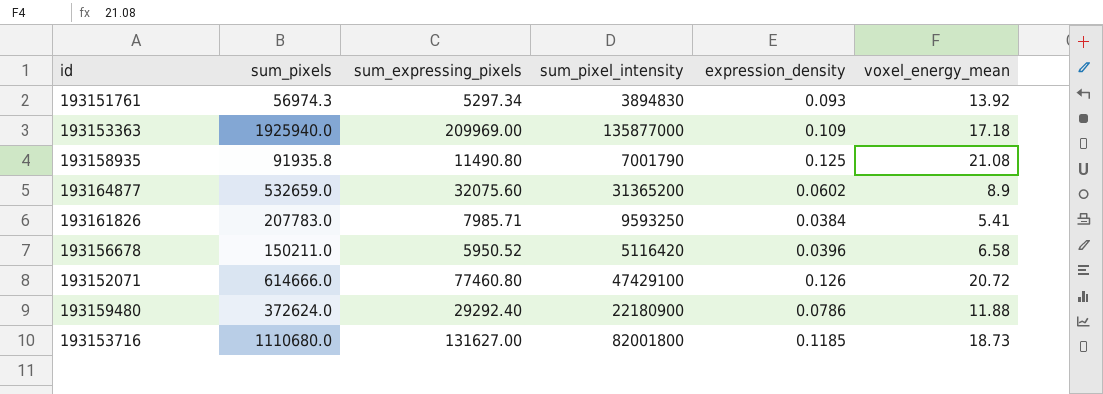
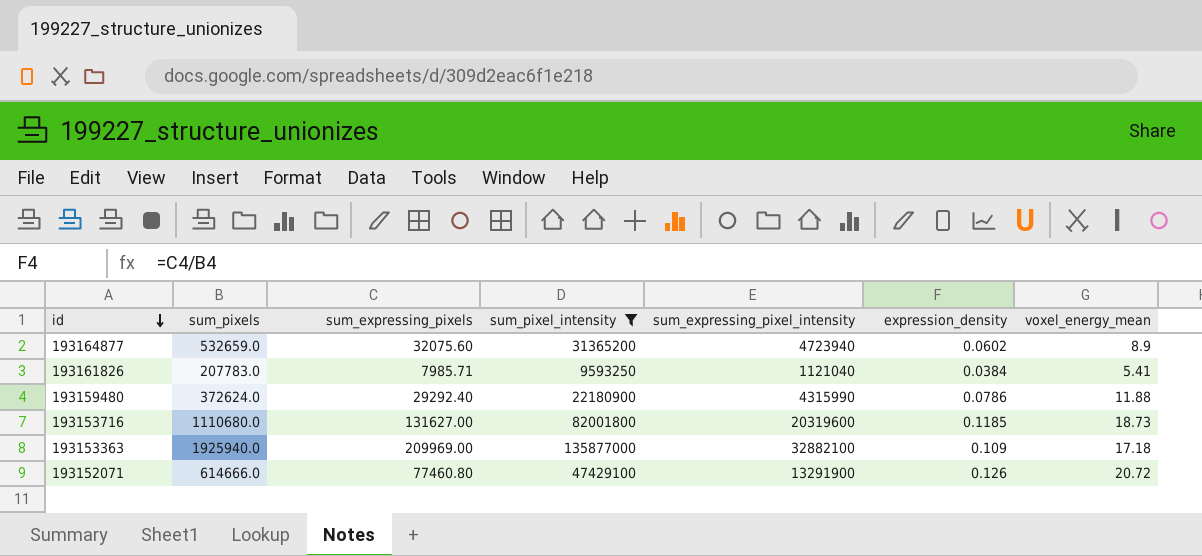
filter: none -> sum_pixel_intensity >= 9593250
row order: none -> id descending
column sum_expressing_pixel_intensity | position: none -> 5

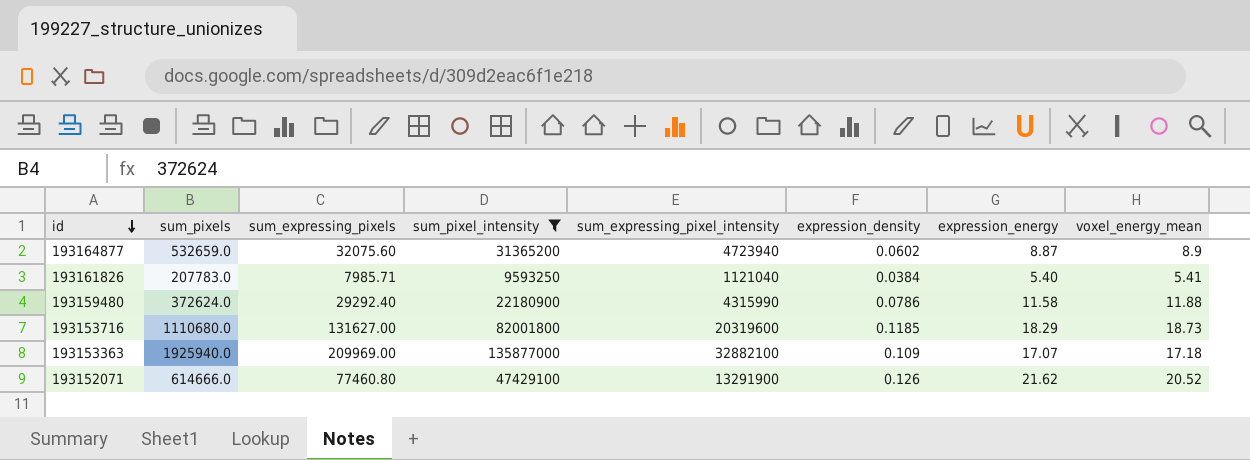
column expression_energy | formula: none -> [sum_expressing_pixel_intensity] / [sum_pixels]
193152071 | voxel_energy_mean: 20.72 -> 20.52

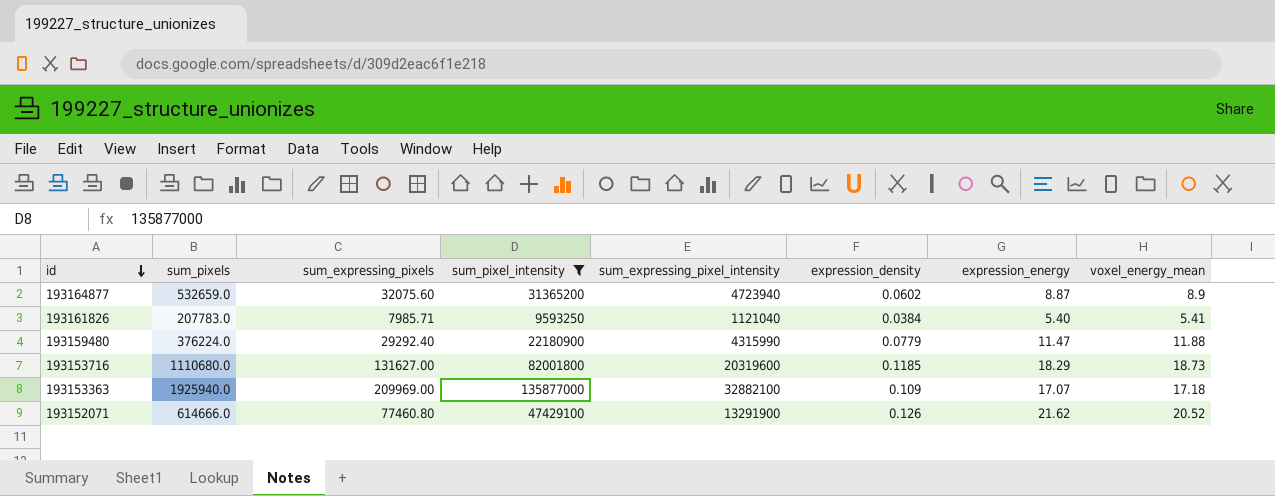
193159480 | sum_pixels: 372624.0 -> 376224.0
193159480 | expression_density: 0.0786 -> 0.0779
193159480 | expression_energy: 11.58 -> 11.47

